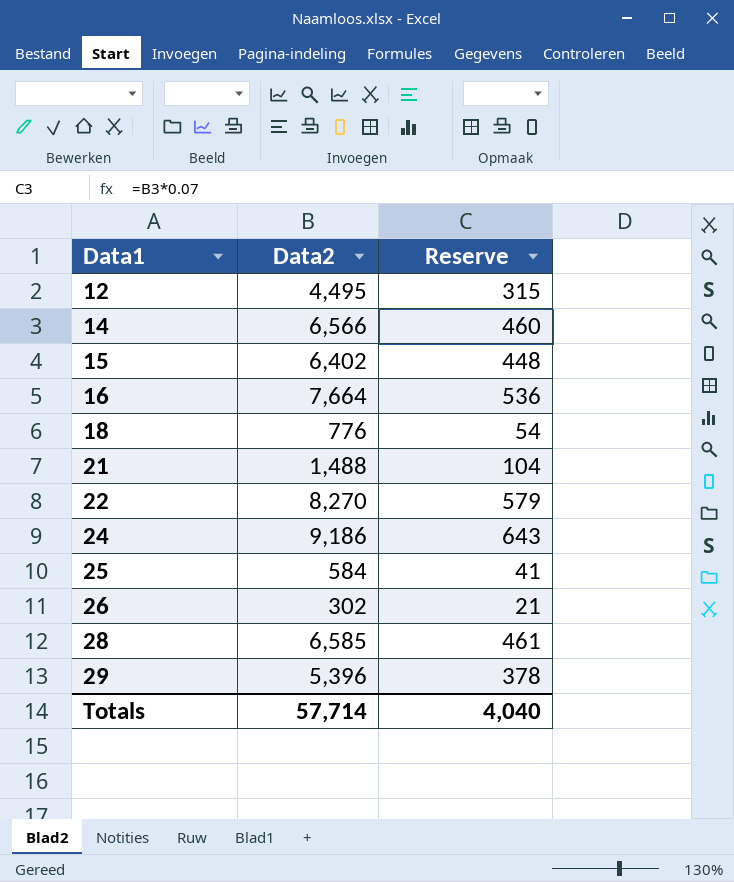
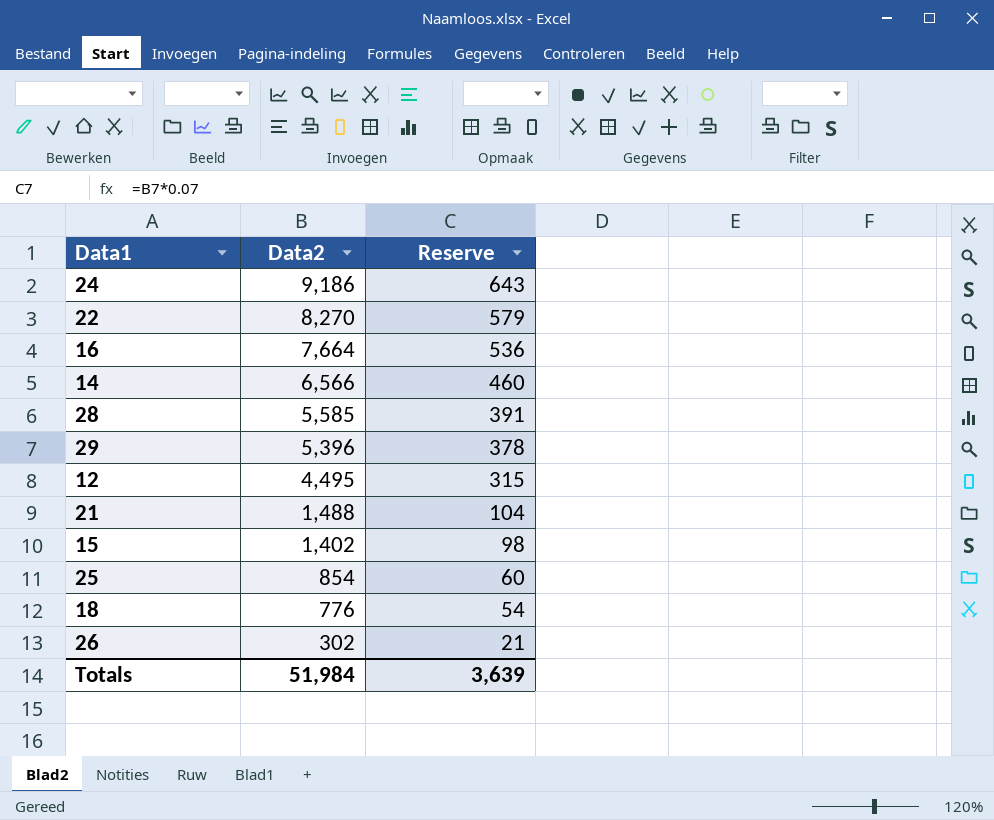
row order: Data1 ascending -> Data2 descending
28 | Data2: 6,585 -> 5,585
28 | Reserve: 461 -> 391
15 | Data2: 6,402 -> 1,402
15 | Reserve: 448 -> 98
25 | Data2: 584 -> 854
25 | Reserve: 41 -> 60
Totals | Data2: 57,714 -> 51,984
Totals | Reserve: 4,040 -> 3,639

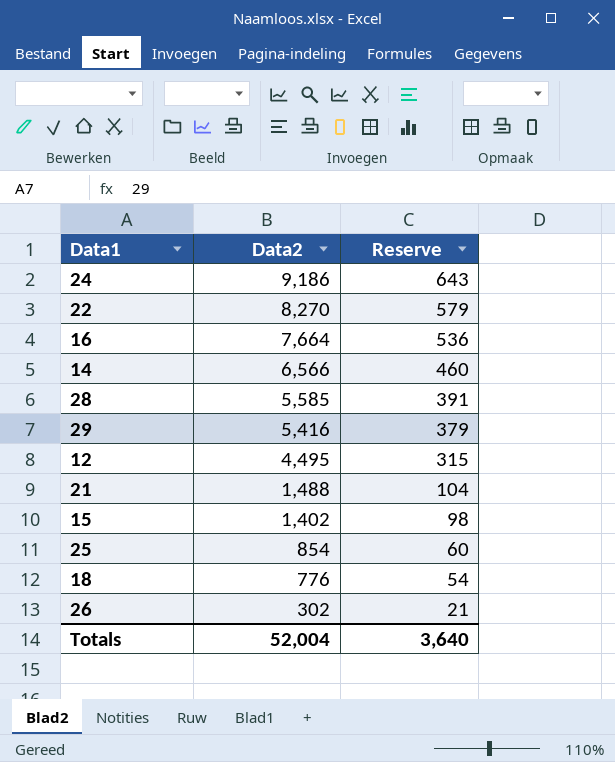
29 | Data2: 5,396 -> 5,416
29 | Reserve: 378 -> 379
Totals | Data2: 51,984 -> 52,004
Totals | Reserve: 3,639 -> 3,640

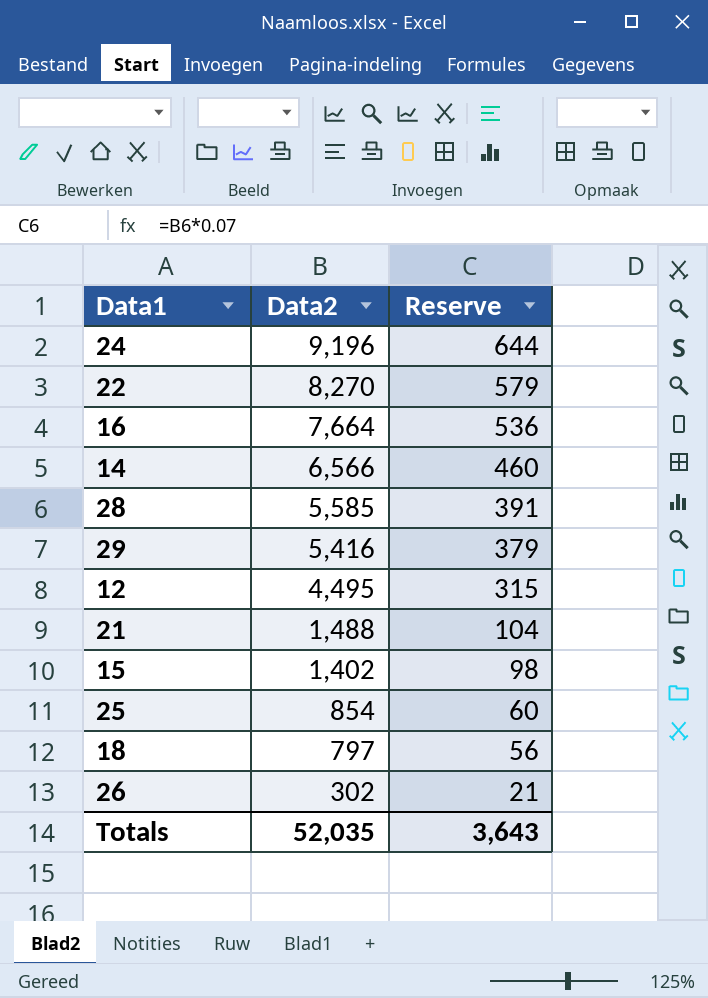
24 | Data2: 9,186 -> 9,196
24 | Reserve: 643 -> 644
18 | Data2: 776 -> 797
18 | Reserve: 54 -> 56
Totals | Data2: 52,004 -> 52,035
Totals | Reserve: 3,640 -> 3,643

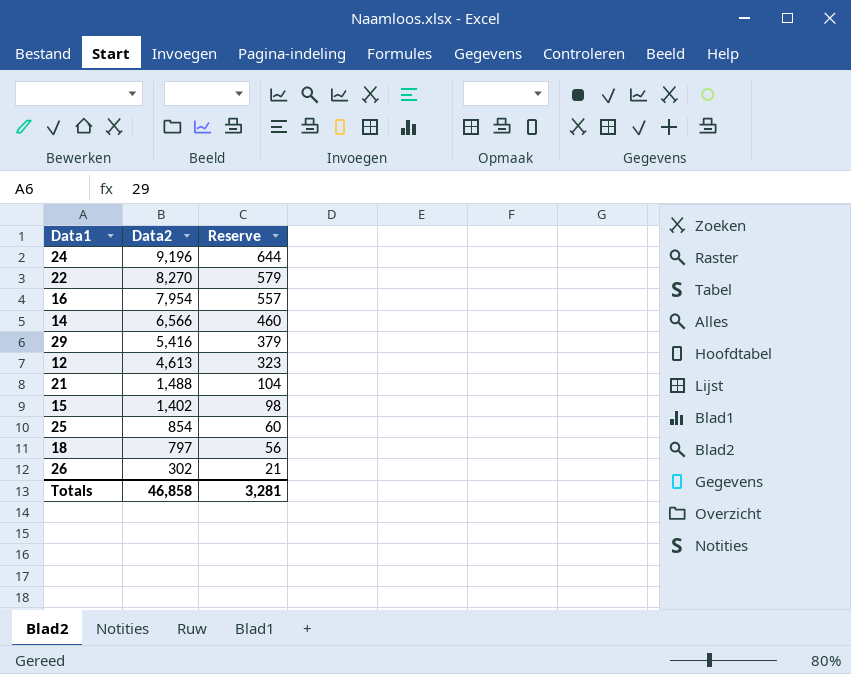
row 28: 5,585 | 391 -> none
16 | Data2: 7,664 -> 7,954
16 | Reserve: 536 -> 557
12 | Data2: 4,495 -> 4,613
12 | Reserve: 315 -> 323
Totals | Data2: 52,035 -> 46,858
Totals | Reserve: 3,643 -> 3,281

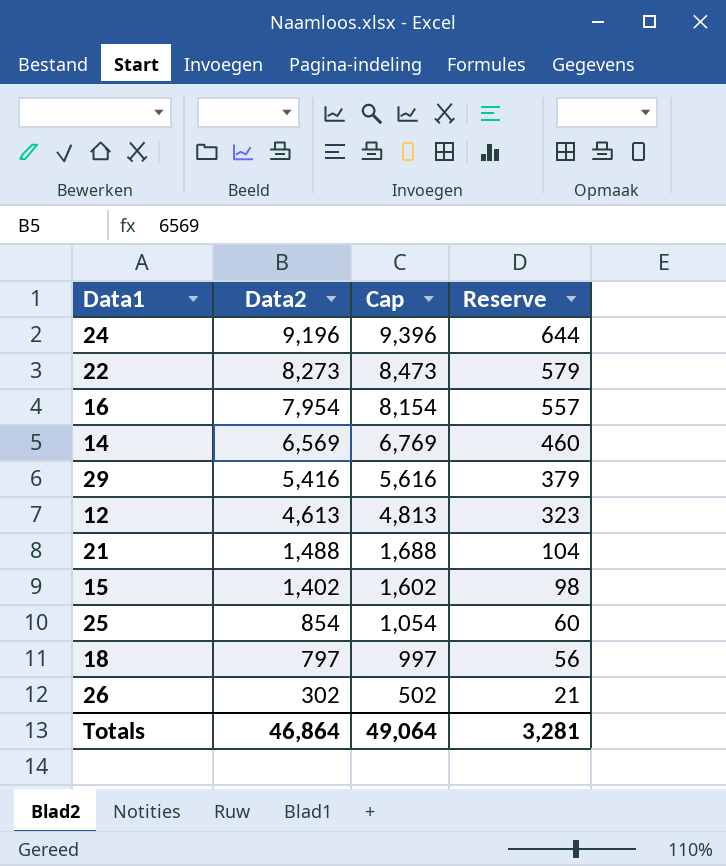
column Cap | formula: none -> [Data2] + 200
22 | Data2: 8,270 -> 8,273
14 | Data2: 6,566 -> 6,569
Totals | Data2: 46,858 -> 46,864

